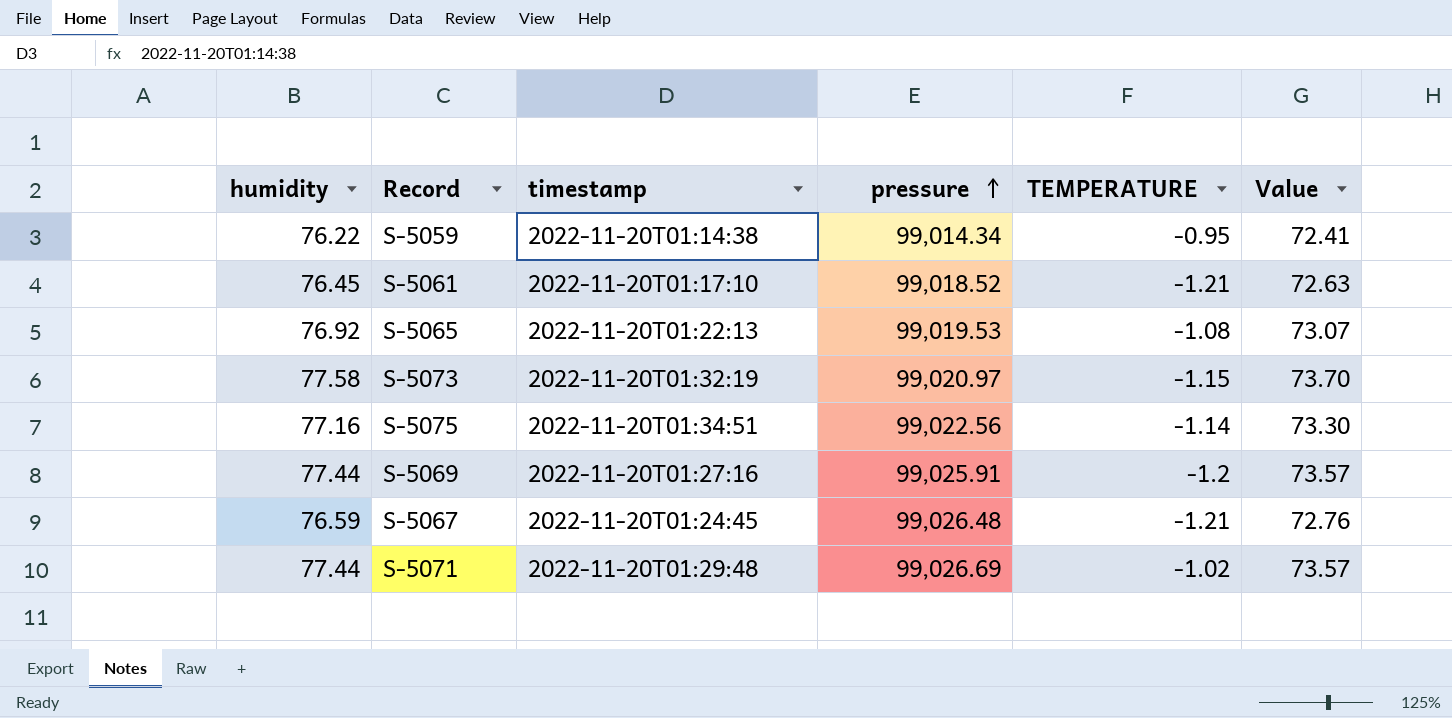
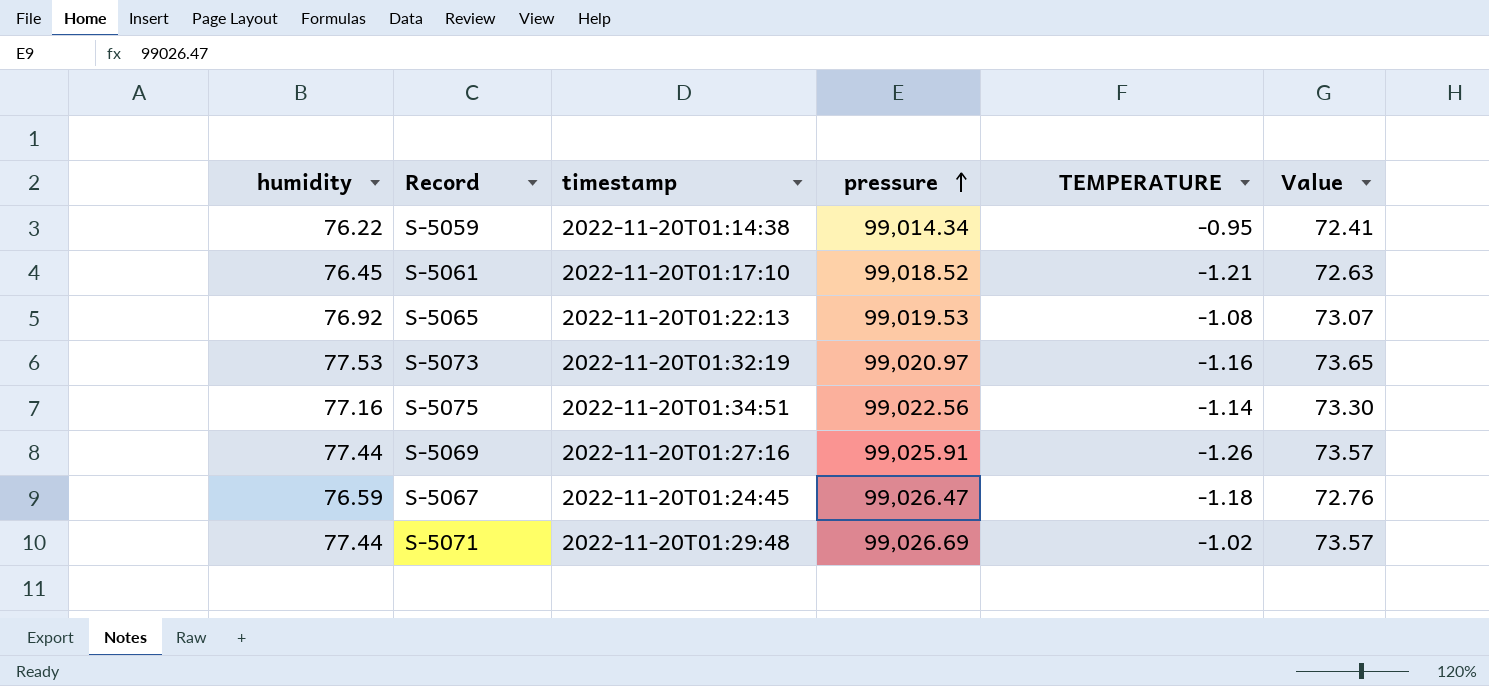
S-5073 | humidity: 77.58 -> 77.53
S-5073 | TEMPERATURE: -1.15 -> -1.16
S-5073 | Value: 73.70 -> 73.65
S-5069 | TEMPERATURE: -1.2 -> -1.26
S-5067 | pressure: 99,026.48 -> 99,026.47
S-5067 | TEMPERATURE: -1.21 -> -1.18

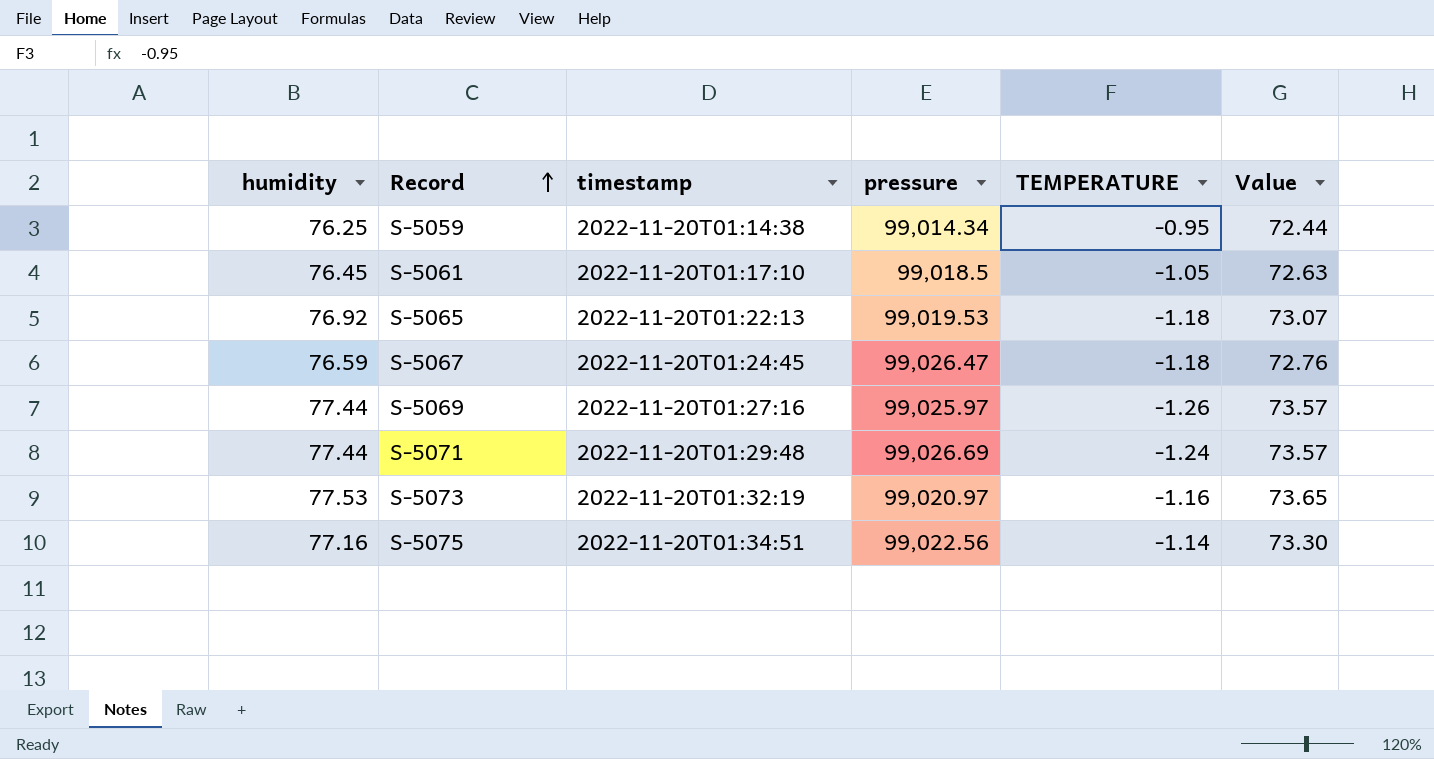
row order: pressure ascending -> Record ascending
S-5059 | humidity: 76.22 -> 76.25
S-5059 | Value: 72.41 -> 72.44
S-5061 | pressure: 99,018.52 -> 99,018.5
S-5061 | TEMPERATURE: -1.21 -> -1.05
S-5065 | TEMPERATURE: -1.08 -> -1.18
S-5069 | pressure: 99,025.91 -> 99,025.97
S-5071 | TEMPERATURE: -1.02 -> -1.24

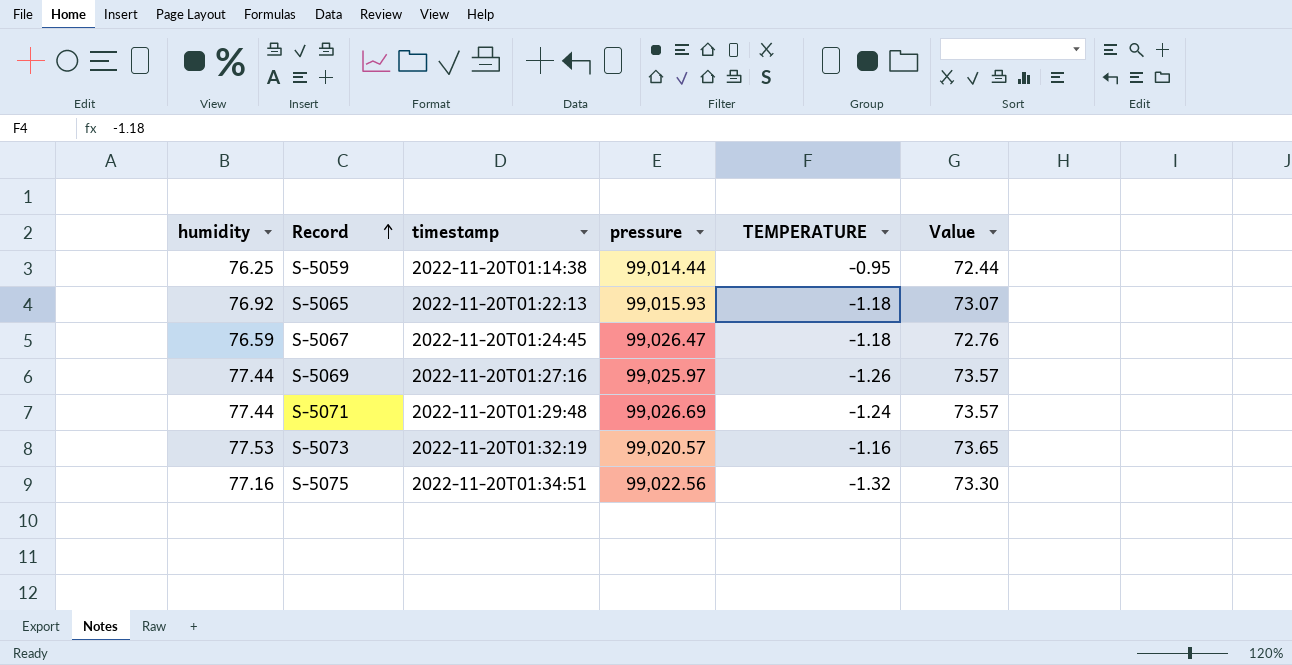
row S-5061: 76.45 | 2022-11-20T01:17:10 | 99,018.5 | -1.05 | 72.63 -> none
S-5059 | pressure: 99,014.34 -> 99,014.44
S-5065 | pressure: 99,019.53 -> 99,015.93
S-5073 | pressure: 99,020.97 -> 99,020.57
S-5075 | TEMPERATURE: -1.14 -> -1.32

